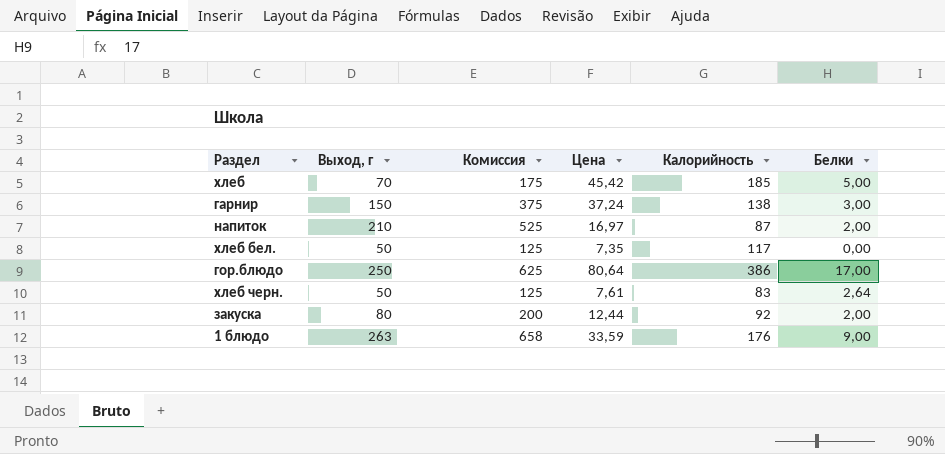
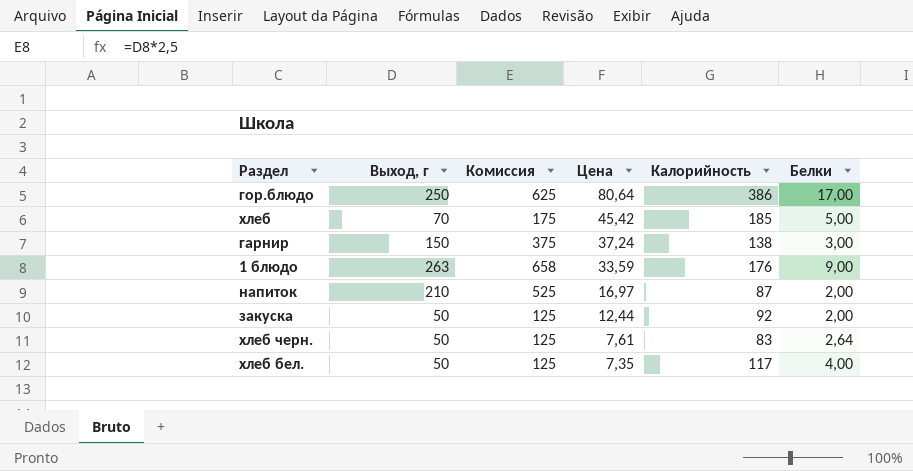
row order: none -> Цена descending
закуска | Выход, г: 80 -> 50
закуска | Комиссия: 200 -> 125
хлеб бел. | Белки: 0,00 -> 4,00

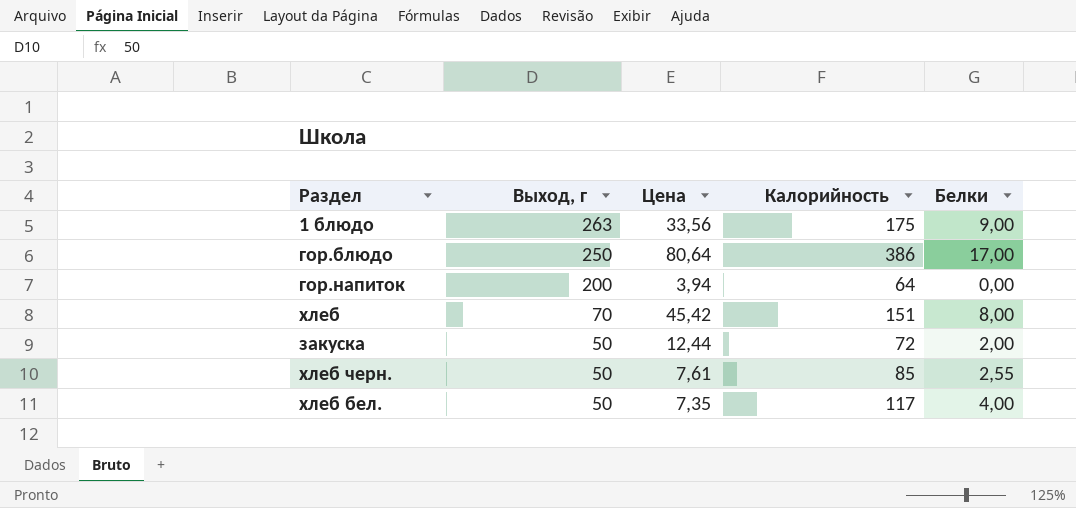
row order: Цена descending -> Выход, г descending
column Комиссия | formula: [Выход, г] * 2,5 -> none
row гарнир: 150 | 375 | 37,24 | 138 | 3,00 -> none
row напиток: 210 | 525 | 16,97 | 87 | 2,00 -> none
1 блюдо | Цена: 33,59 -> 33,56
1 блюдо | Калорийность: 176 -> 175
row гор.напиток: none -> 200 | 3,94 | 64 | 0,00
хлеб | Калорийность: 185 -> 151
хлеб | Белки: 5,00 -> 8,00
закуска | Калорийность: 92 -> 72
хлеб черн. | Калорийность: 83 -> 85
хлеб черн. | Белки: 2,64 -> 2,55

